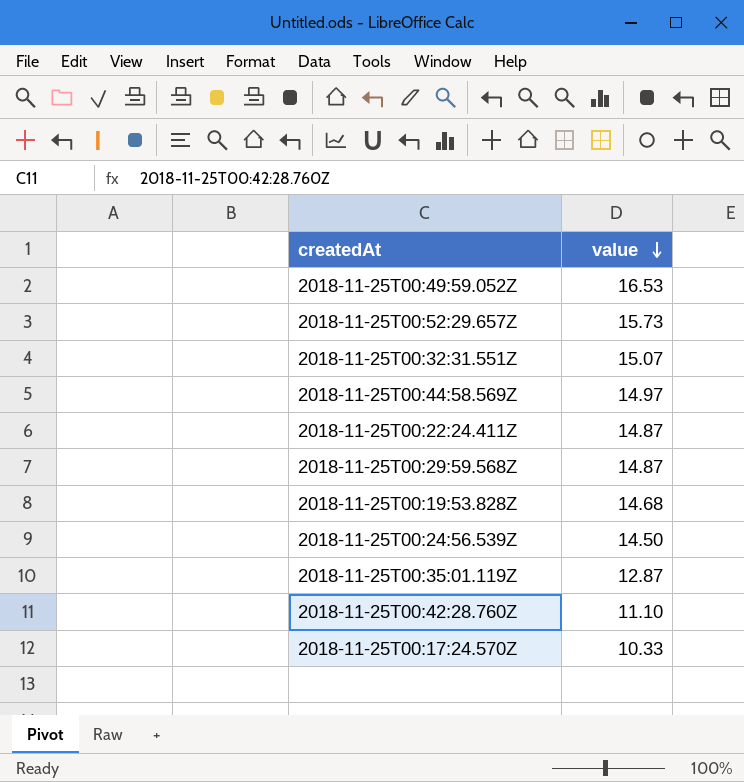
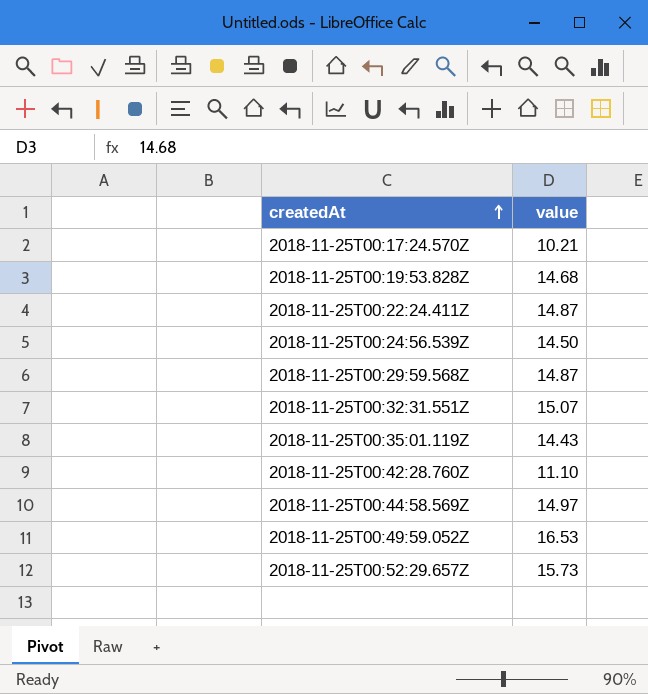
row order: value descending -> createdAt ascending
2018-11-25T00:17:24.570Z | value: 10.33 -> 10.21
2018-11-25T00:35:01.119Z | value: 12.87 -> 14.43

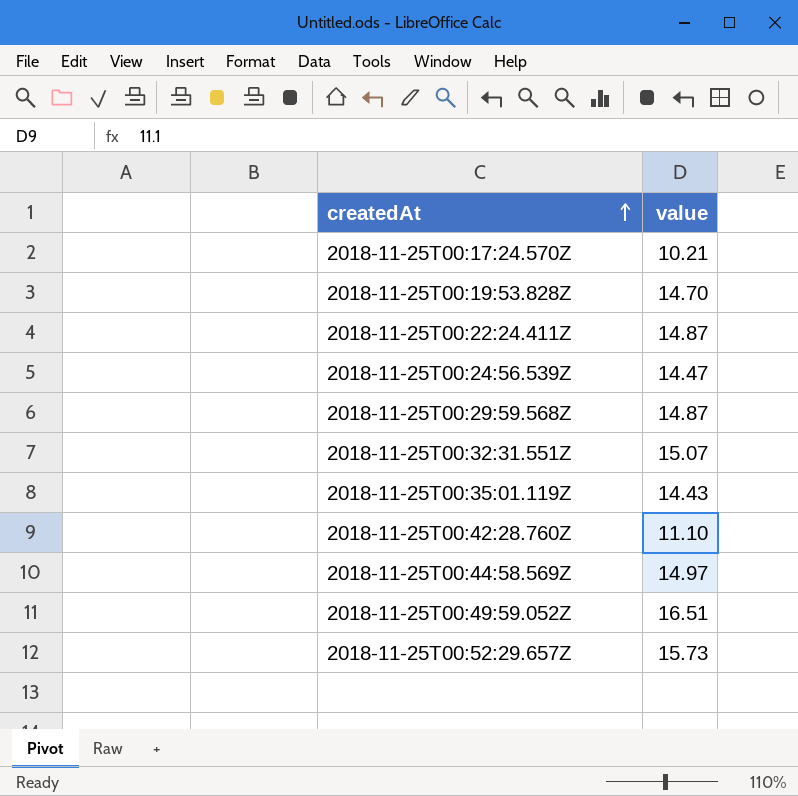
2018-11-25T00:19:53.828Z | value: 14.68 -> 14.70
2018-11-25T00:24:56.539Z | value: 14.50 -> 14.47
2018-11-25T00:49:59.052Z | value: 16.53 -> 16.51

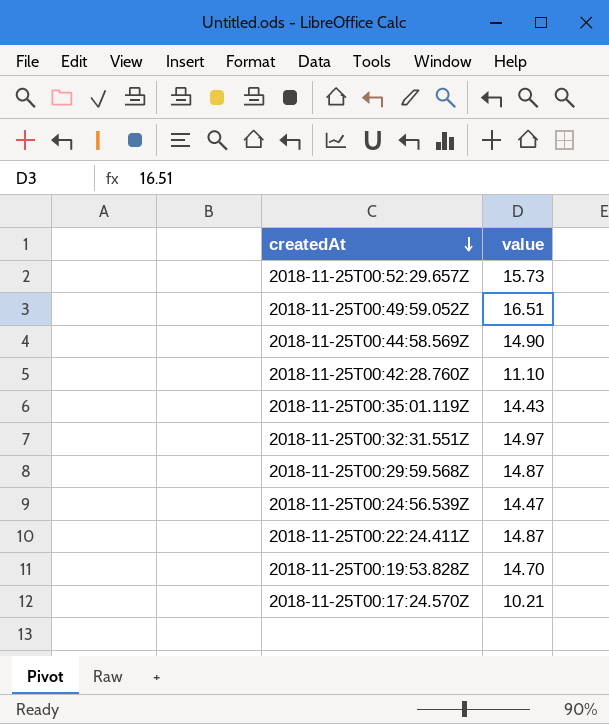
row order: createdAt ascending -> createdAt descending
2018-11-25T00:44:58.569Z | value: 14.97 -> 14.90
2018-11-25T00:32:31.551Z | value: 15.07 -> 14.97

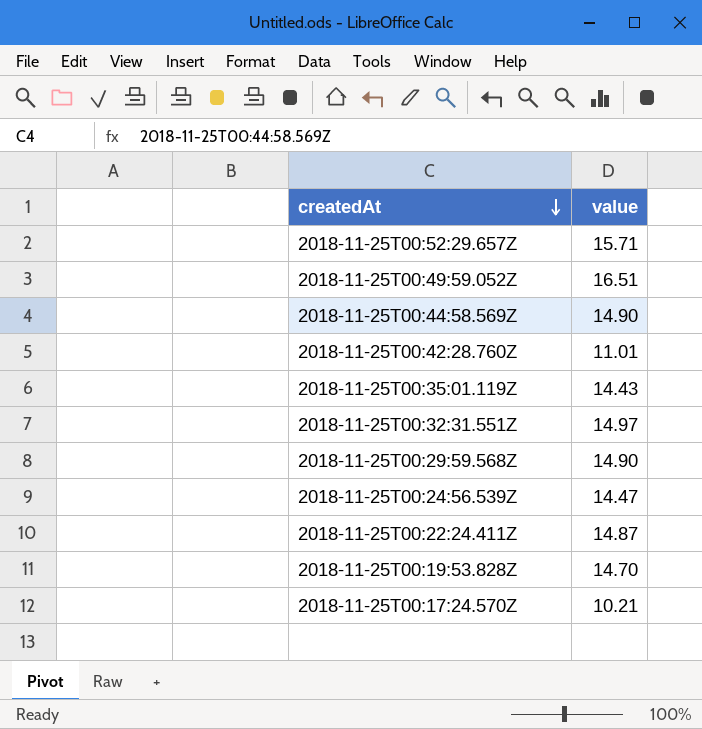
2018-11-25T00:52:29.657Z | value: 15.73 -> 15.71
2018-11-25T00:42:28.760Z | value: 11.10 -> 11.01
2018-11-25T00:29:59.568Z | value: 14.87 -> 14.90

